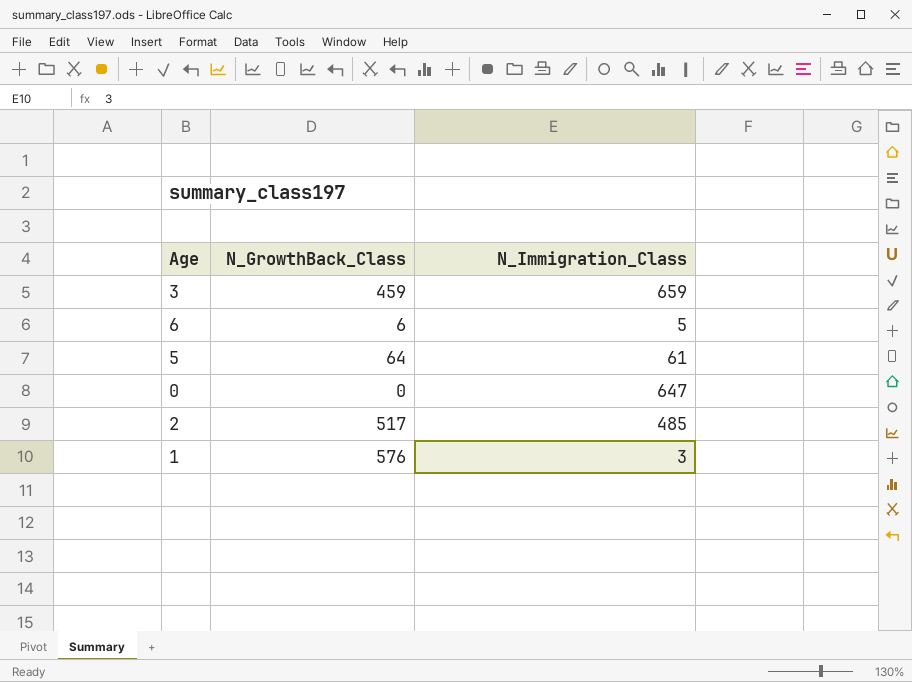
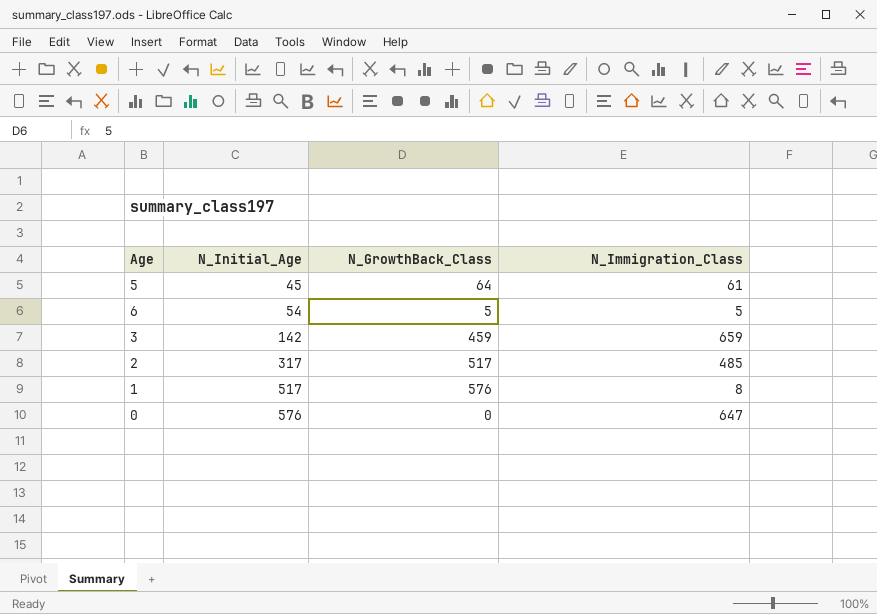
row order: none -> N_Initial_Age ascending
column N_Initial_Age | position: none -> 2
6 | N_GrowthBack_Class: 6 -> 5
1 | N_Immigration_Class: 3 -> 8

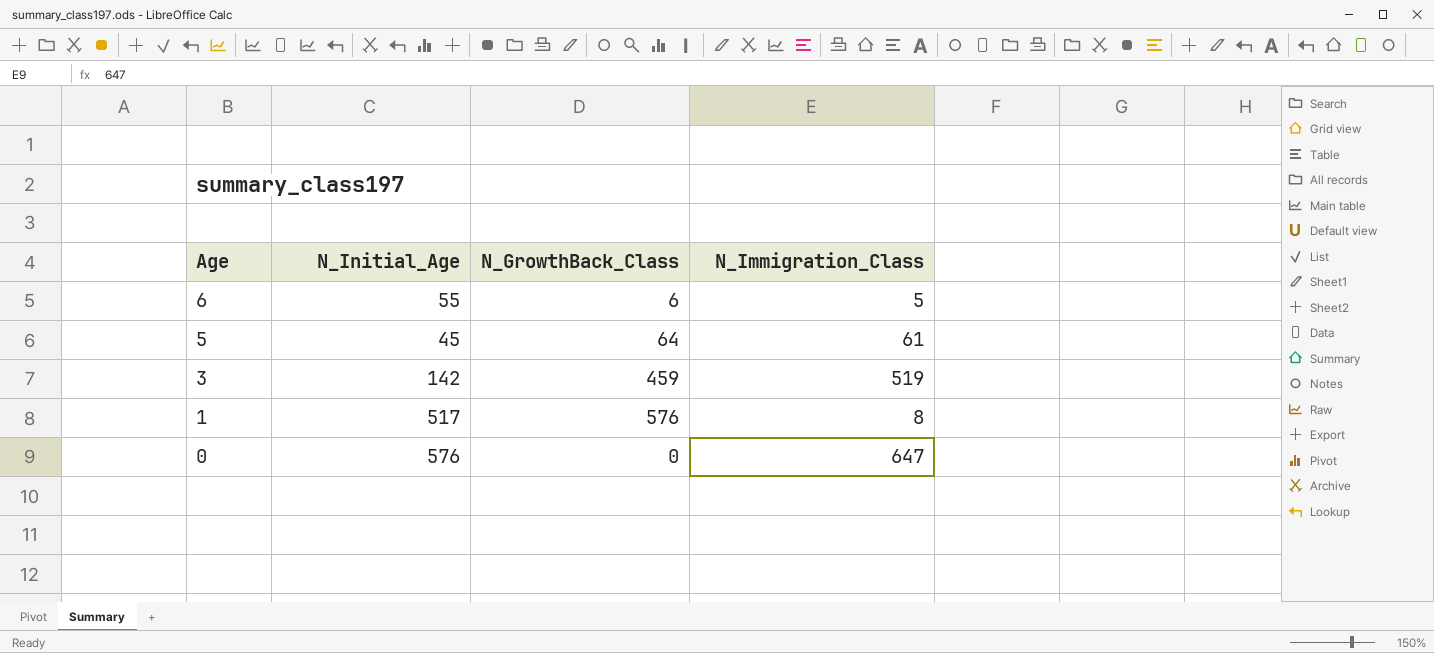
row order: N_Initial_Age ascending -> Age descending
row 2: 317 | 517 | 485 -> none
6 | N_Initial_Age: 54 -> 55
6 | N_GrowthBack_Class: 5 -> 6
3 | N_Immigration_Class: 659 -> 519

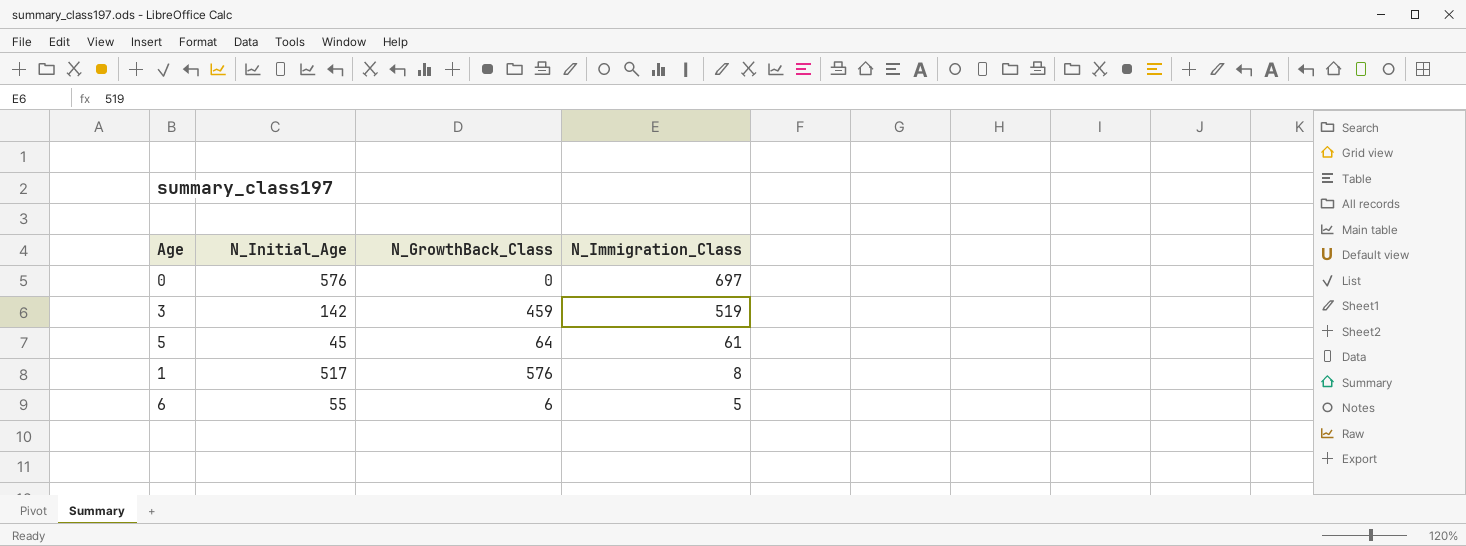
row order: Age descending -> N_Immigration_Class descending
0 | N_Immigration_Class: 647 -> 697

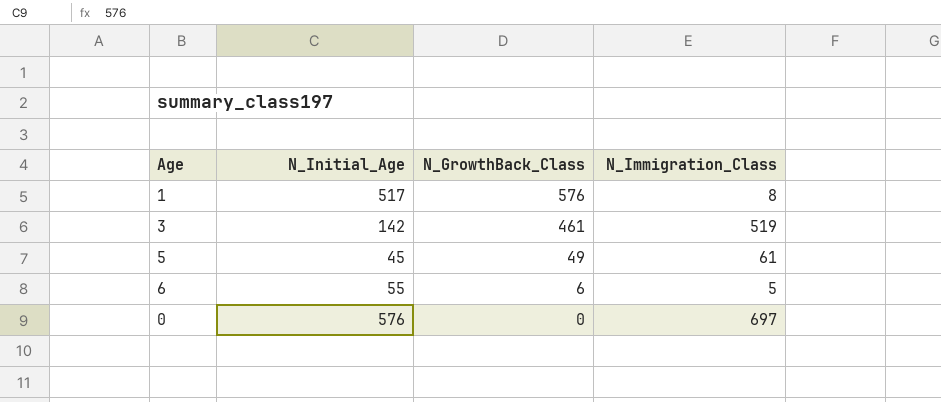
row order: N_Immigration_Class descending -> N_GrowthBack_Class descending
3 | N_GrowthBack_Class: 459 -> 461
5 | N_GrowthBack_Class: 64 -> 49

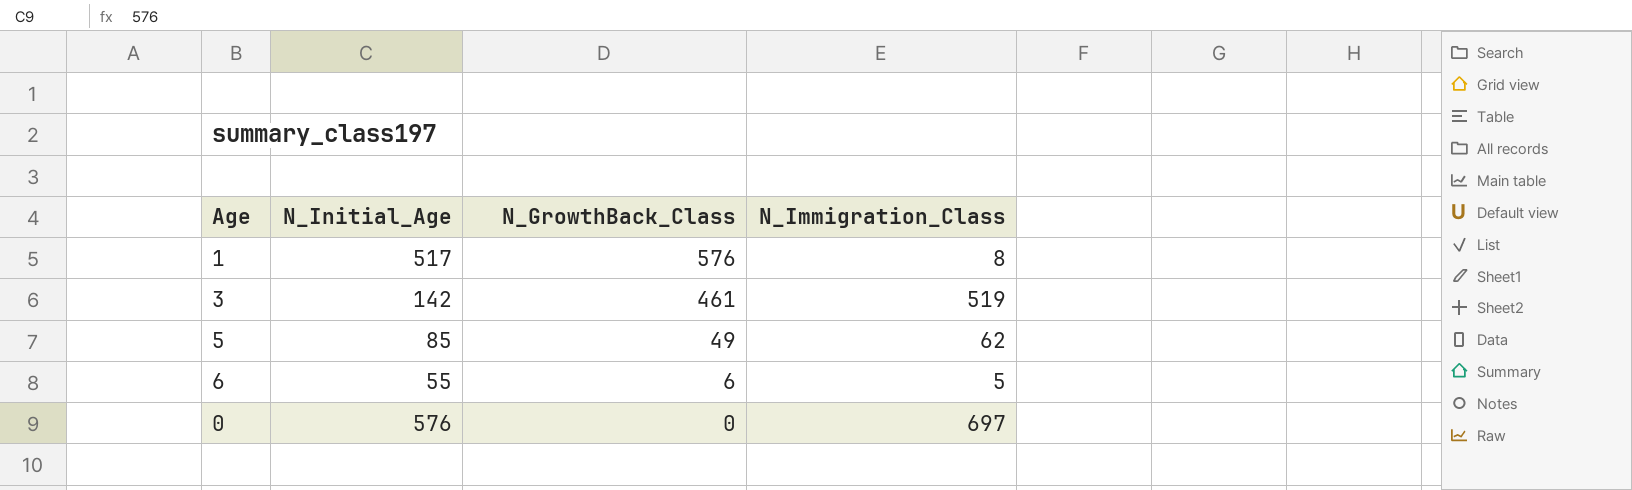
5 | N_Initial_Age: 45 -> 85
5 | N_Immigration_Class: 61 -> 62

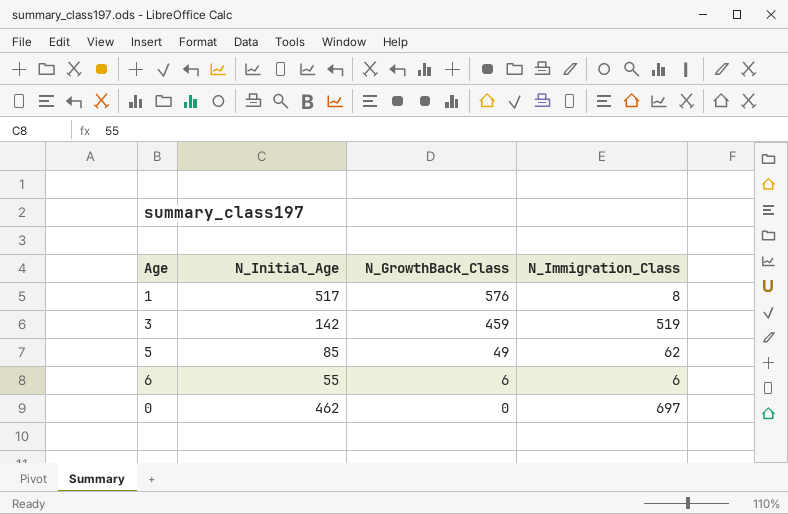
3 | N_GrowthBack_Class: 461 -> 459
6 | N_Immigration_Class: 5 -> 6
0 | N_Initial_Age: 576 -> 462

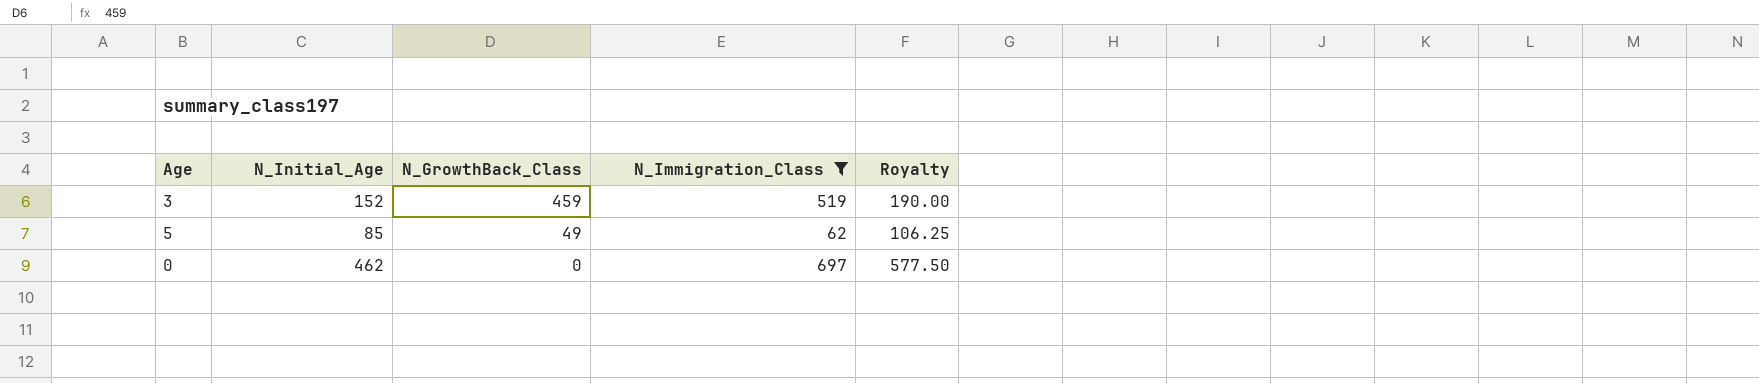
filter: none -> N_Immigration_Class >= 62
column Royalty | formula: none -> [N_Initial_Age] * 1.25
3 | N_Initial_Age: 142 -> 152

